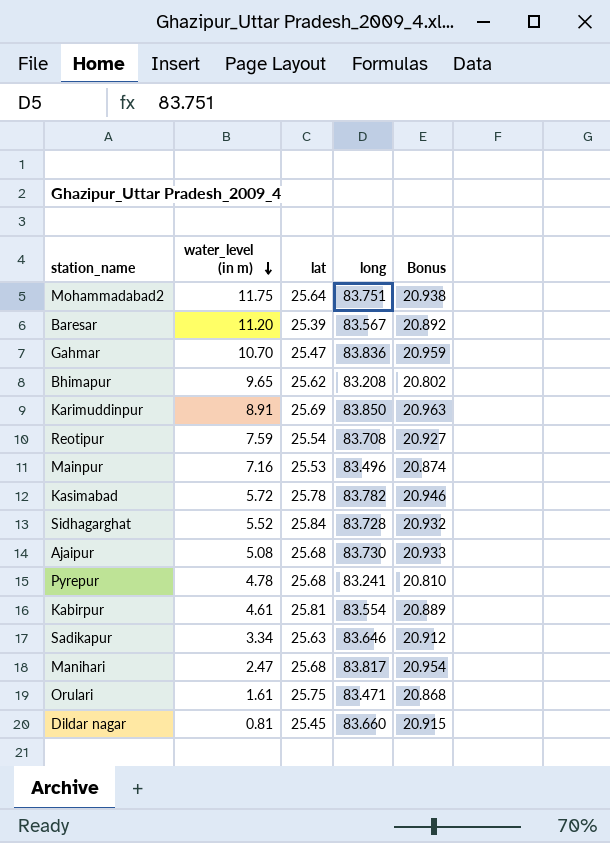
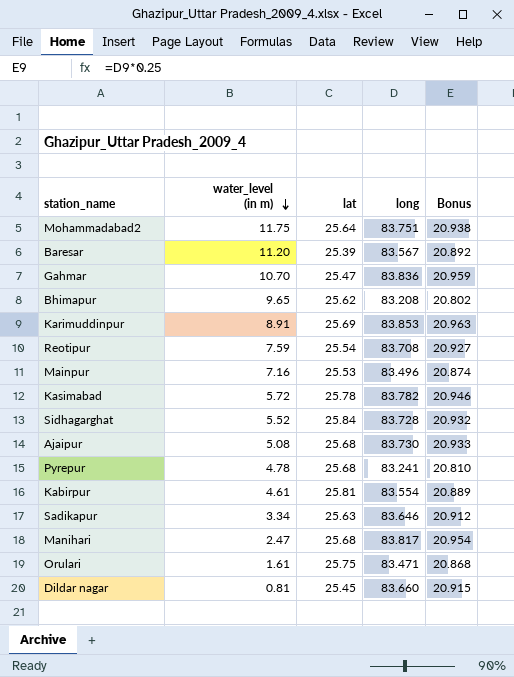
Karimuddinpur | long: 83.850 -> 83.853

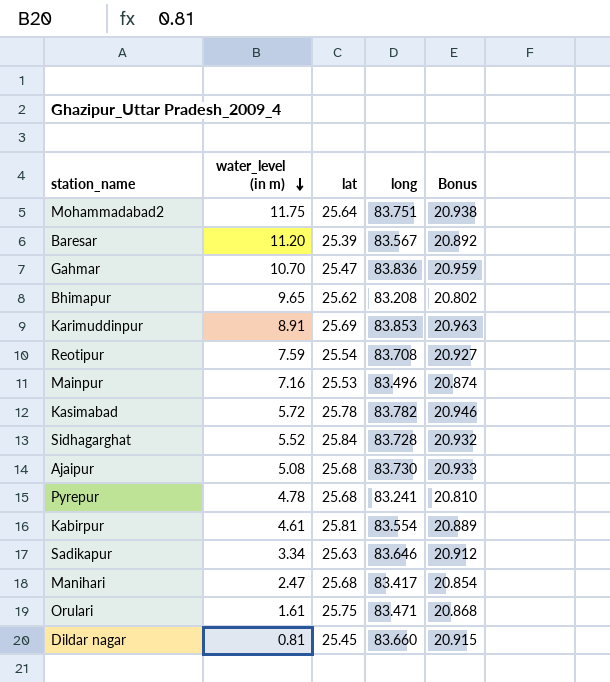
Manihari | long: 83.817 -> 83.417
Manihari | Bonus: 20.954 -> 20.854

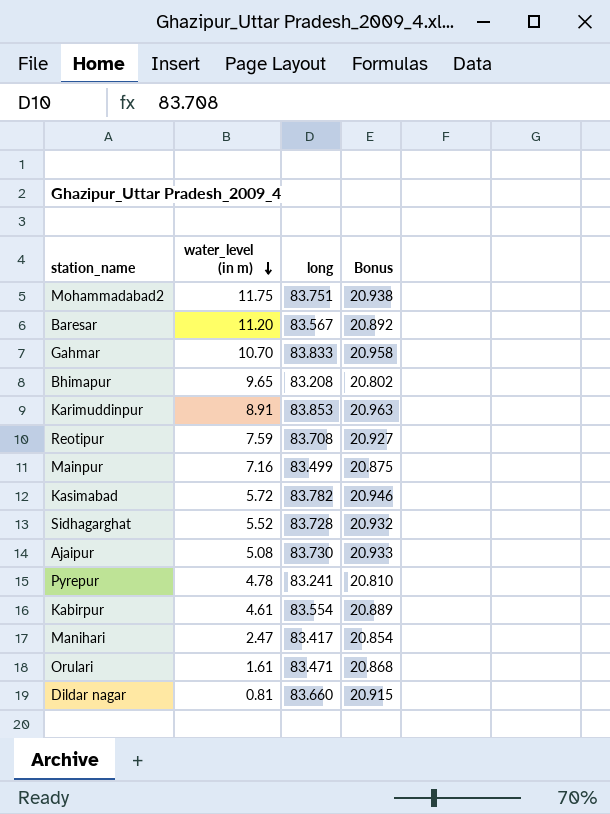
column lat | position: 3 -> none
row Sadikapur: 3.34 | 25.63 | 83.646 | 20.912 -> none
Gahmar | long: 83.836 -> 83.833
Gahmar | Bonus: 20.959 -> 20.958
Mainpur | long: 83.496 -> 83.499
Mainpur | Bonus: 20.874 -> 20.875

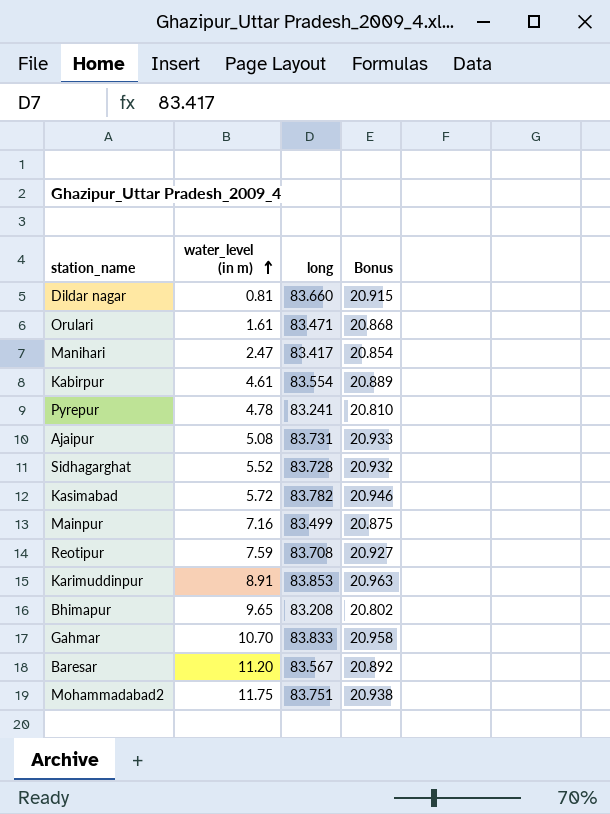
row order: water_level (in m) descending -> water_level (in m) ascending
Ajaipur | long: 83.730 -> 83.731

